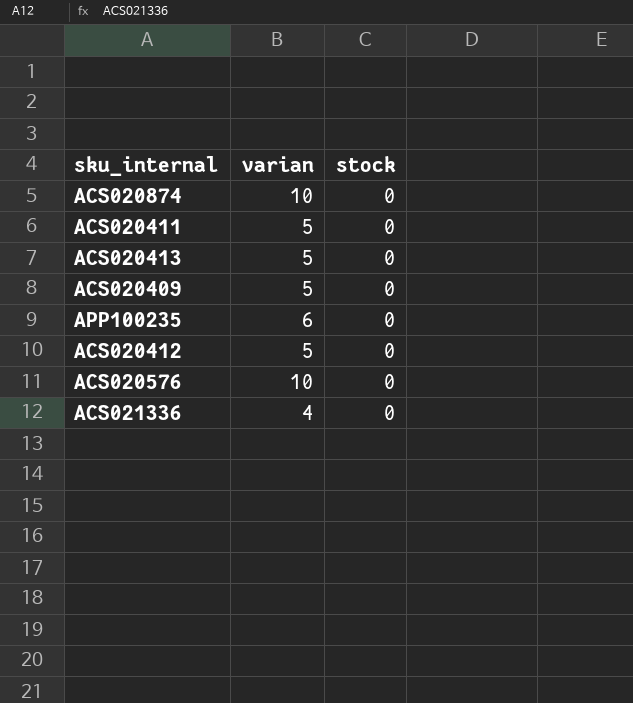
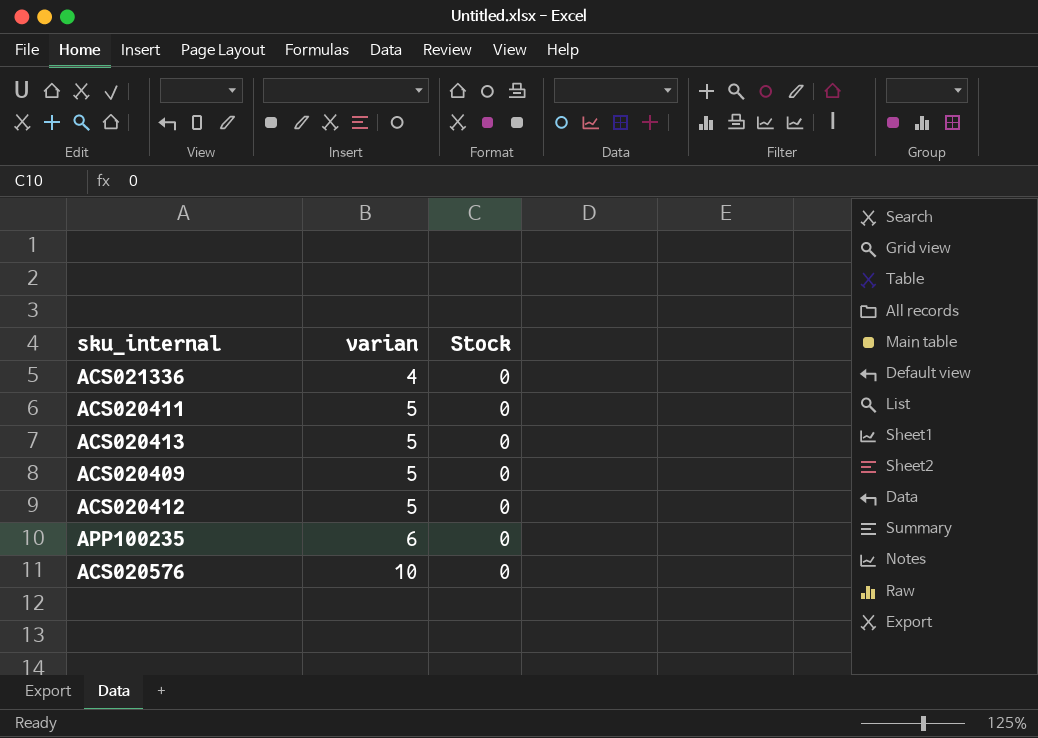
row order: none -> varian ascending
column name: stock -> Stock
row ACS020874: 10 | 0 -> none

